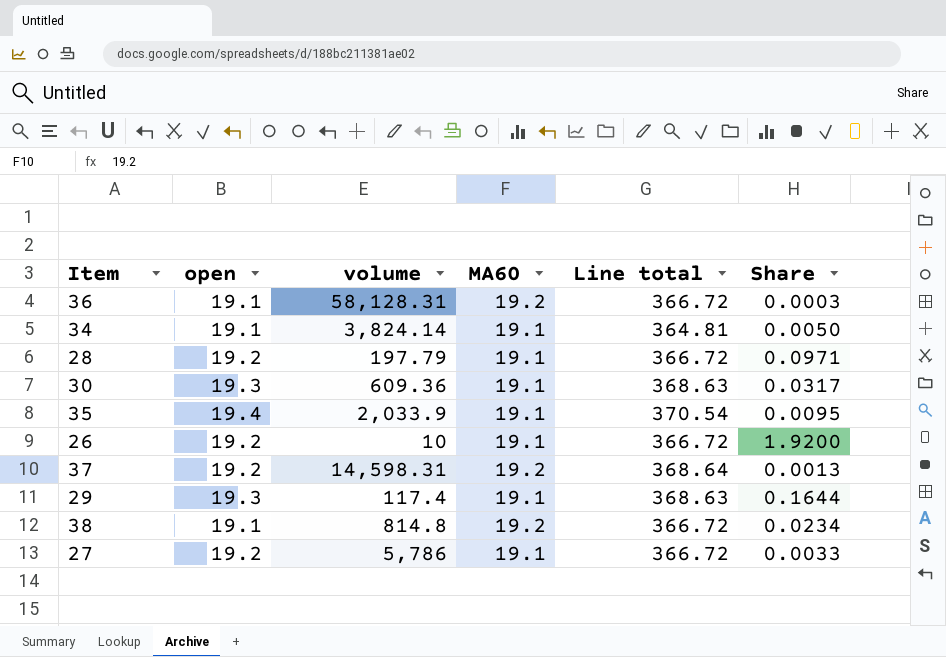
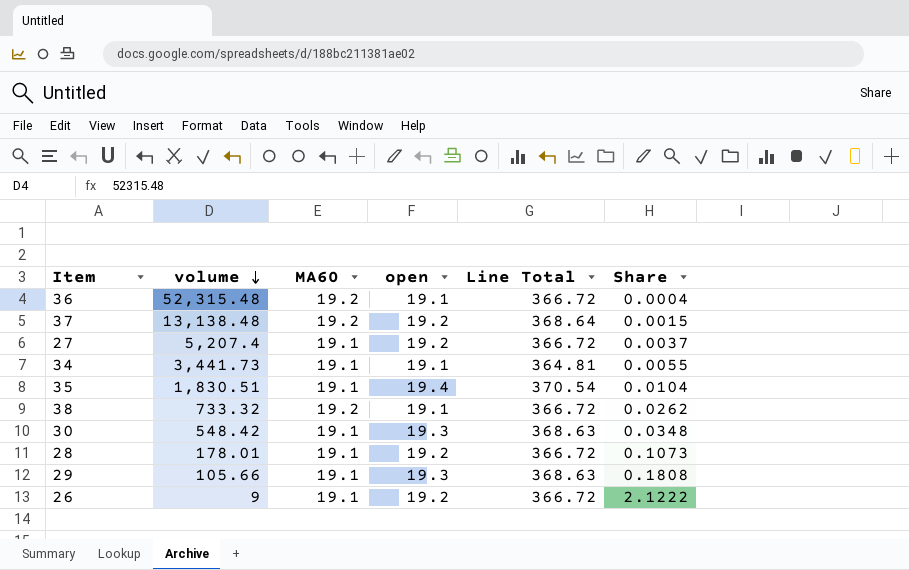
row order: none -> volume descending
column open | position: 2 -> 4
column name: Line total -> Line Total
column Share | formula: [open] / [volume] -> [MA60] / [volume]
36 | volume: 58,128.31 -> 52,315.48
37 | volume: 14,598.31 -> 13,138.48
27 | volume: 5,786 -> 5,207.4
34 | volume: 3,824.14 -> 3,441.73
35 | volume: 2,033.9 -> 1,830.51
38 | volume: 814.8 -> 733.32
30 | volume: 609.36 -> 548.42
28 | volume: 197.79 -> 178.01
29 | volume: 117.4 -> 105.66
26 | volume: 10 -> 9

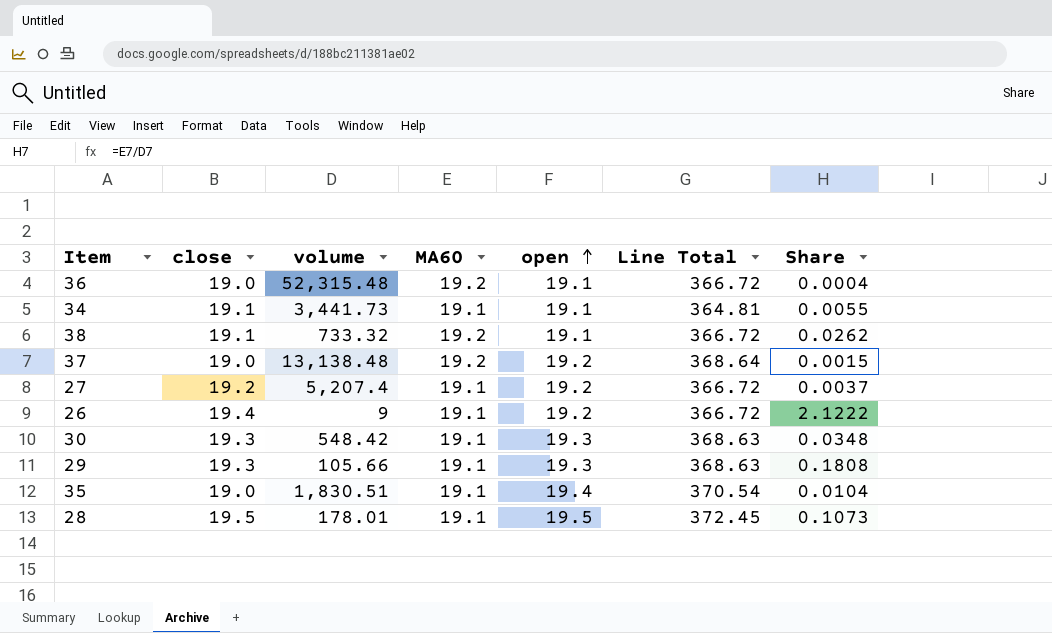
row order: volume descending -> open ascending
column close | position: none -> 2
28 | open: 19.2 -> 19.5
28 | Line Total: 366.72 -> 372.45

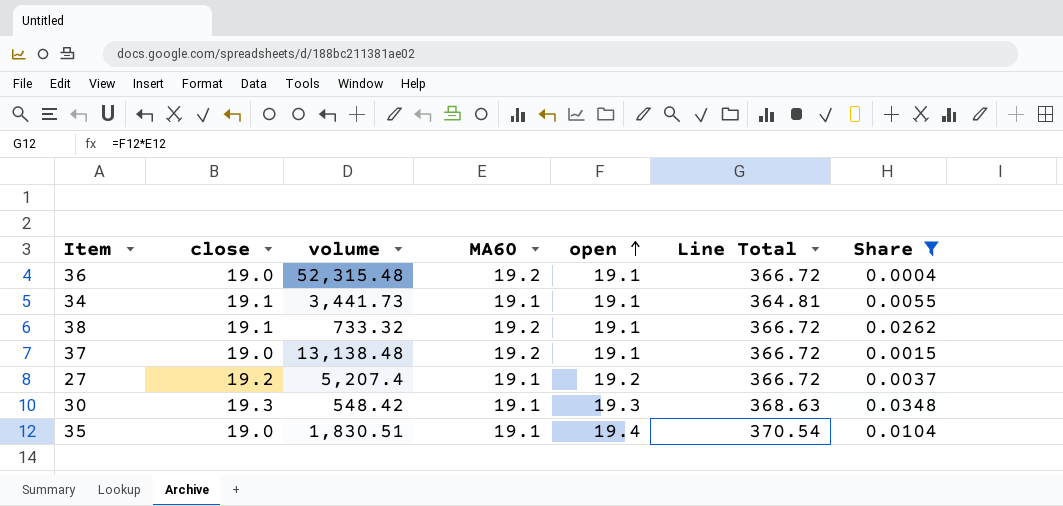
filter: none -> Share <= 0.0348
37 | open: 19.2 -> 19.1
37 | Line Total: 368.64 -> 366.72

